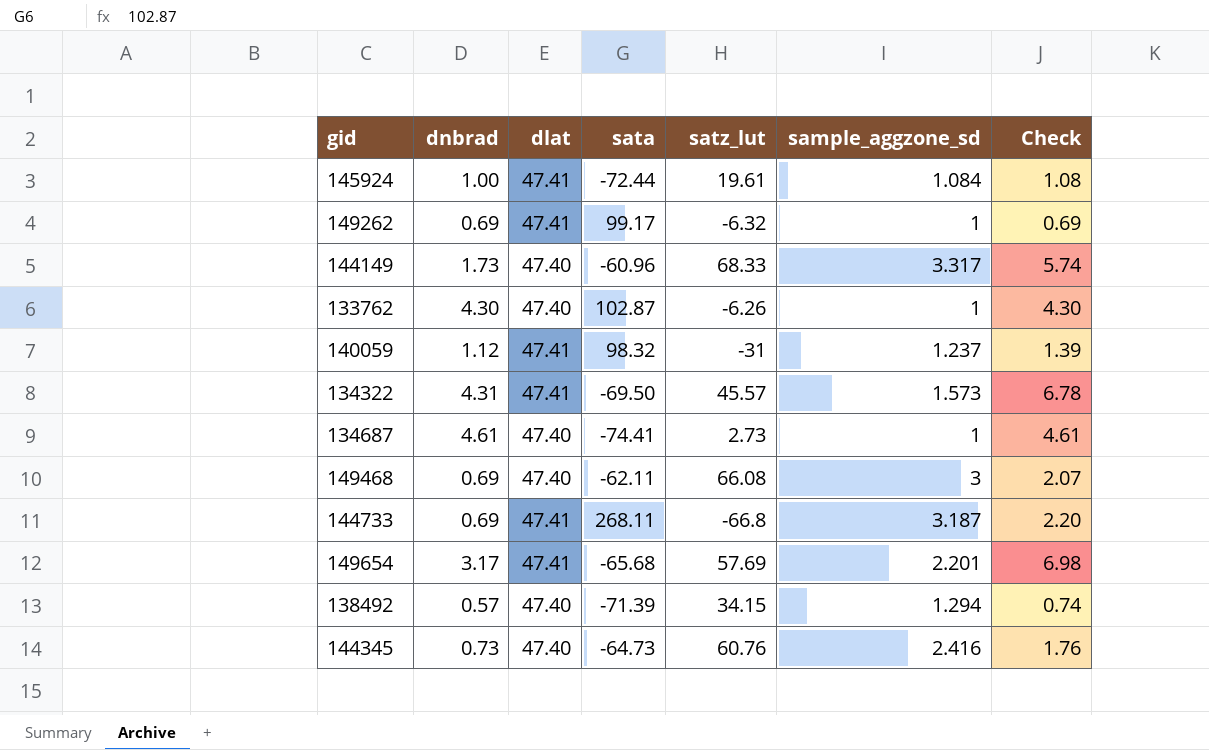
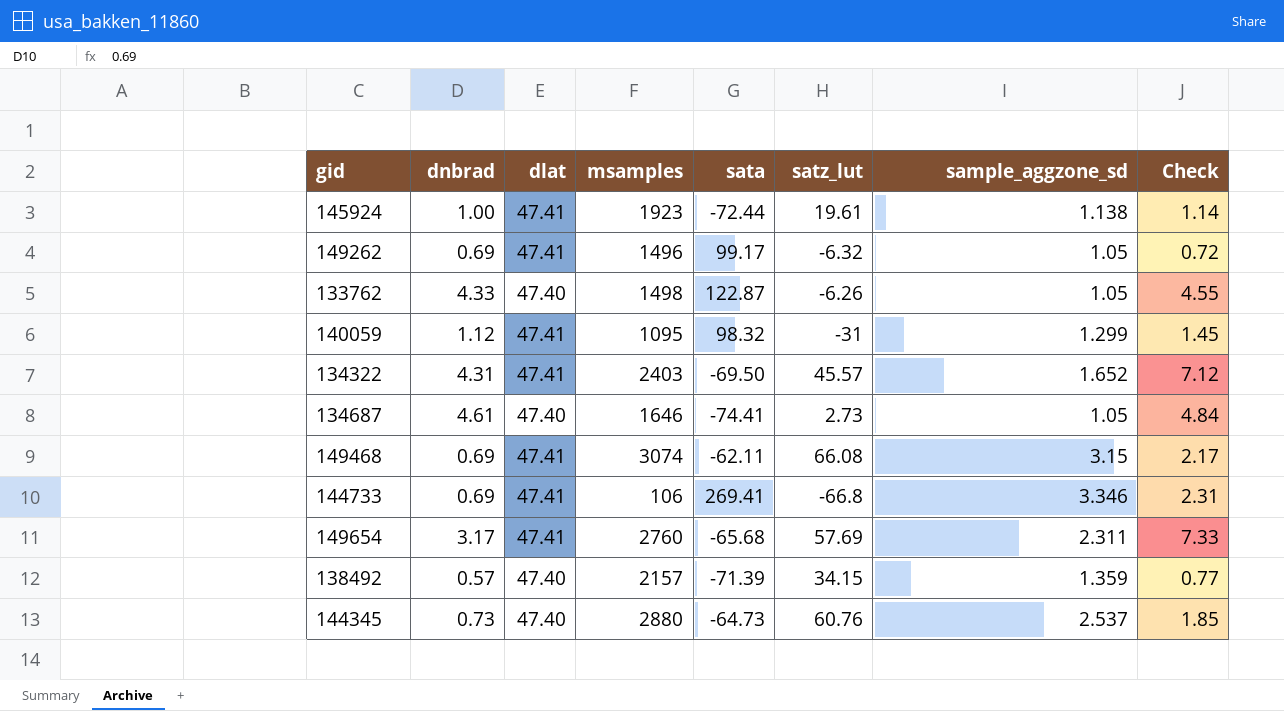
column msamples | position: none -> 4
row 144149: 1.73 | 47.40 | -60.96 | 68.33 | 3.317 | 5.74 -> none
145924 | sample_aggzone_sd: 1.084 -> 1.138
145924 | Check: 1.08 -> 1.14
149262 | sample_aggzone_sd: 1 -> 1.05
149262 | Check: 0.69 -> 0.72
133762 | dnbrad: 4.30 -> 4.33
133762 | sata: 102.87 -> 122.87
133762 | sample_aggzone_sd: 1 -> 1.05
133762 | Check: 4.30 -> 4.55
140059 | sample_aggzone_sd: 1.237 -> 1.299
140059 | Check: 1.39 -> 1.45
134322 | sample_aggzone_sd: 1.573 -> 1.652
134322 | Check: 6.78 -> 7.12
134687 | sample_aggzone_sd: 1 -> 1.05
134687 | Check: 4.61 -> 4.84
149468 | dlat: 47.40 -> 47.41
149468 | sample_aggzone_sd: 3 -> 3.15
149468 | Check: 2.07 -> 2.17
144733 | sata: 268.11 -> 269.41
144733 | sample_aggzone_sd: 3.187 -> 3.346
144733 | Check: 2.20 -> 2.31
149654 | sample_aggzone_sd: 2.201 -> 2.311
149654 | Check: 6.98 -> 7.33
138492 | sample_aggzone_sd: 1.294 -> 1.359
138492 | Check: 0.74 -> 0.77
144345 | sample_aggzone_sd: 2.416 -> 2.537
144345 | Check: 1.76 -> 1.85

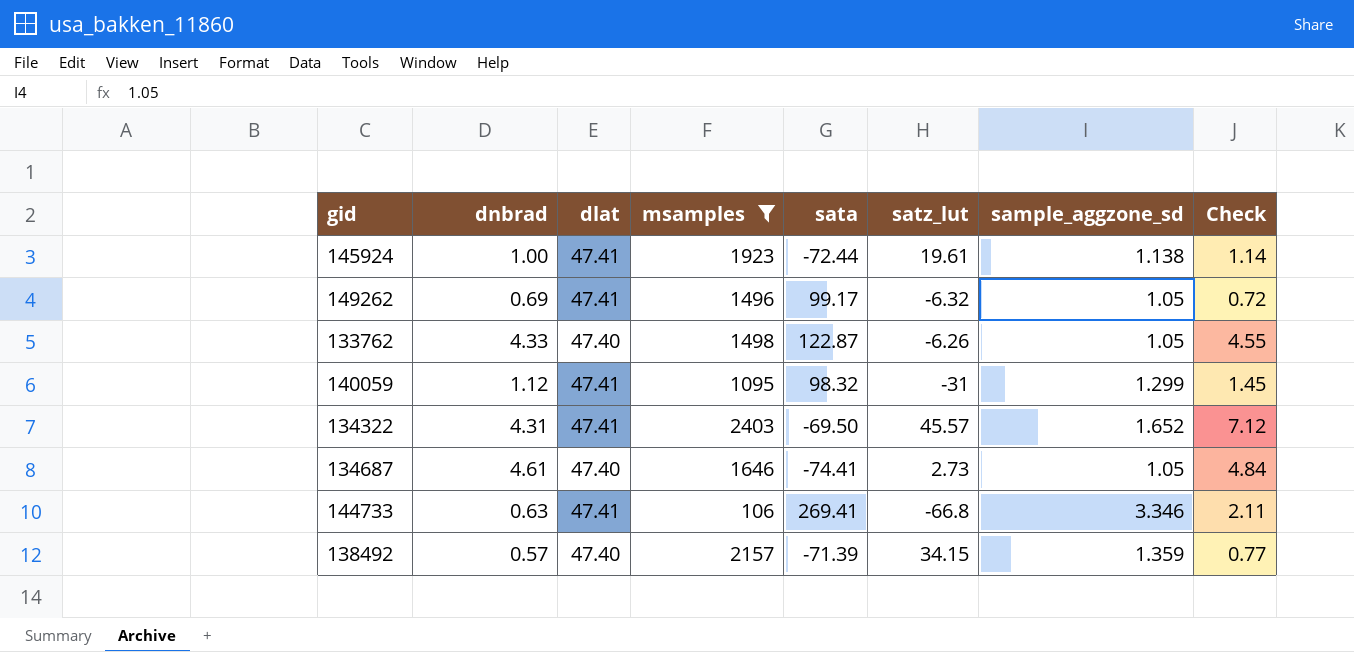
filter: none -> msamples <= 2403
144733 | dnbrad: 0.69 -> 0.63
144733 | Check: 2.31 -> 2.11

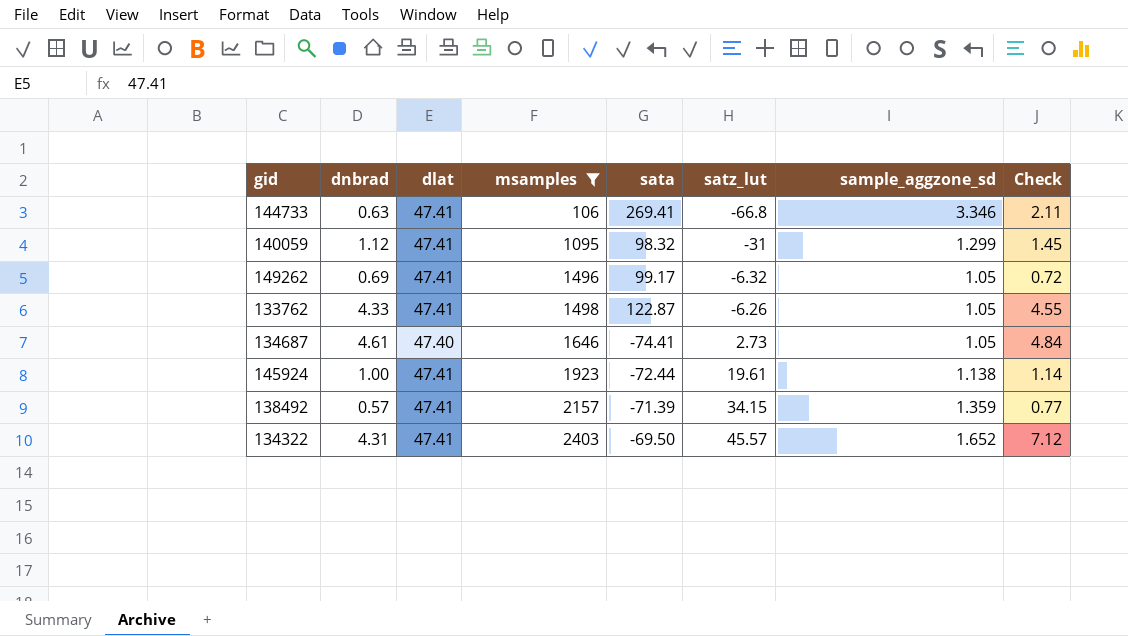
row order: none -> msamples ascending
133762 | dlat: 47.40 -> 47.41
138492 | dlat: 47.40 -> 47.41

